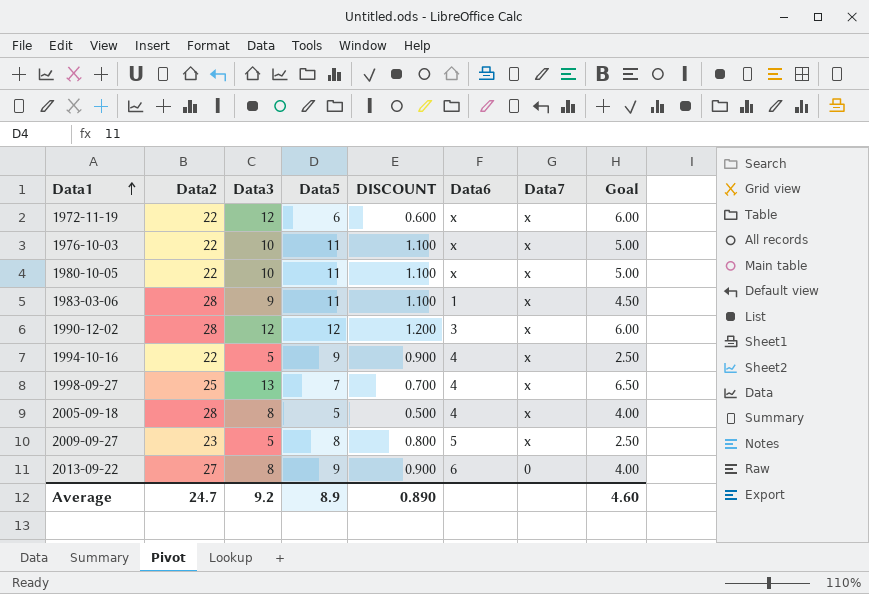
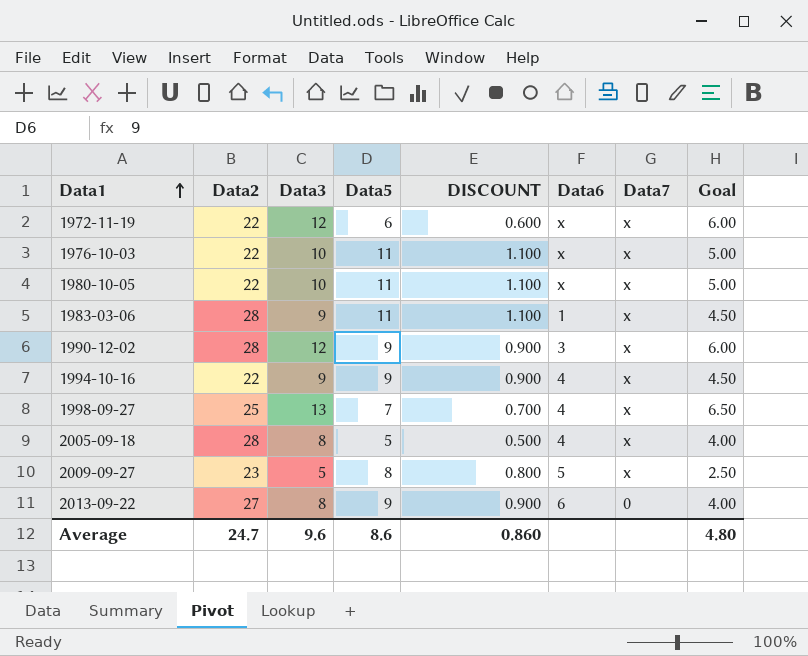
1990-12-02 | Data5: 12 -> 9
1990-12-02 | DISCOUNT: 1.200 -> 0.900
1994-10-16 | Data3: 5 -> 9
1994-10-16 | Goal: 2.50 -> 4.50
Average | Data3: 9.2 -> 9.6
Average | Data5: 8.9 -> 8.6
Average | DISCOUNT: 0.890 -> 0.860
Average | Goal: 4.60 -> 4.80

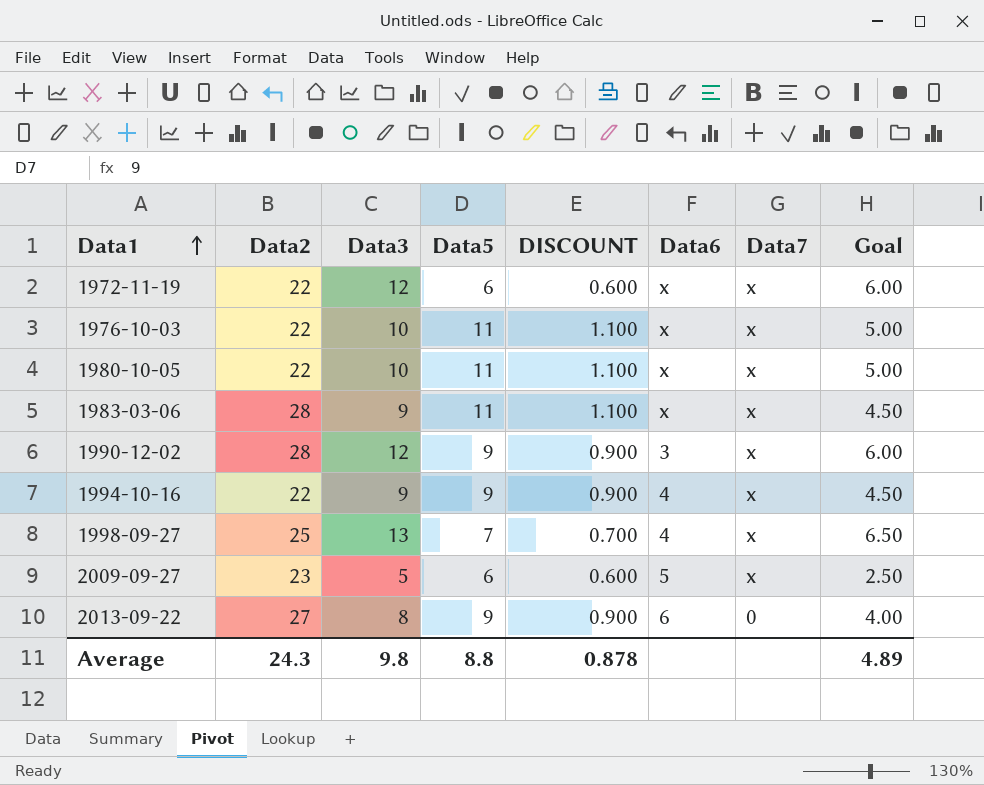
row 2005-09-18: 28 | 8 | 5 | 0.500 | 4 | x | 4.00 -> none
1983-03-06 | Data6: 1 -> x
2009-09-27 | Data5: 8 -> 6
2009-09-27 | DISCOUNT: 0.800 -> 0.600
Average | Data2: 24.7 -> 24.3
Average | Data3: 9.6 -> 9.8
Average | Data5: 8.6 -> 8.8
Average | DISCOUNT: 0.860 -> 0.878
Average | Goal: 4.80 -> 4.89

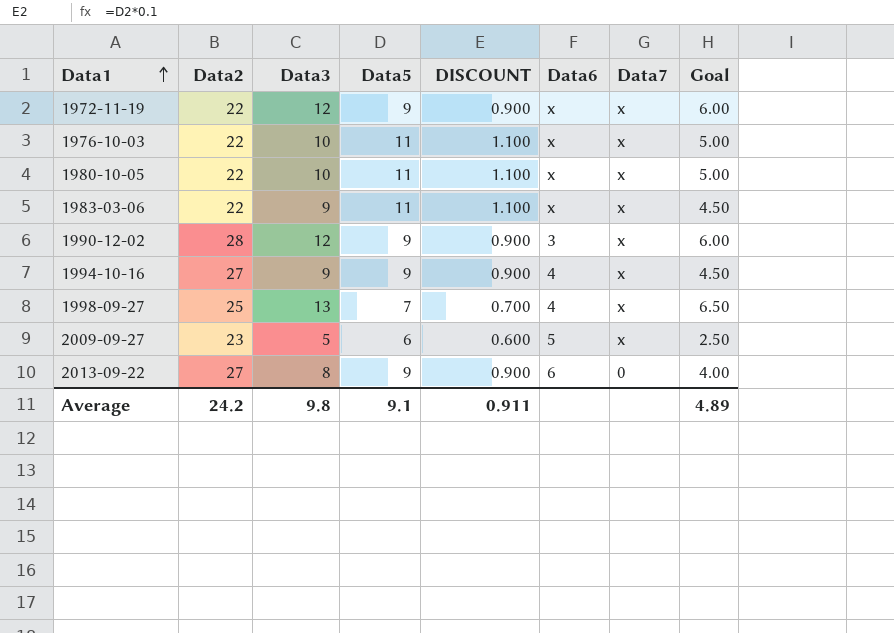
1972-11-19 | Data5: 6 -> 9
1972-11-19 | DISCOUNT: 0.600 -> 0.900
1983-03-06 | Data2: 28 -> 22
1994-10-16 | Data2: 22 -> 27
Average | Data2: 24.3 -> 24.2
Average | Data5: 8.8 -> 9.1
Average | DISCOUNT: 0.878 -> 0.911

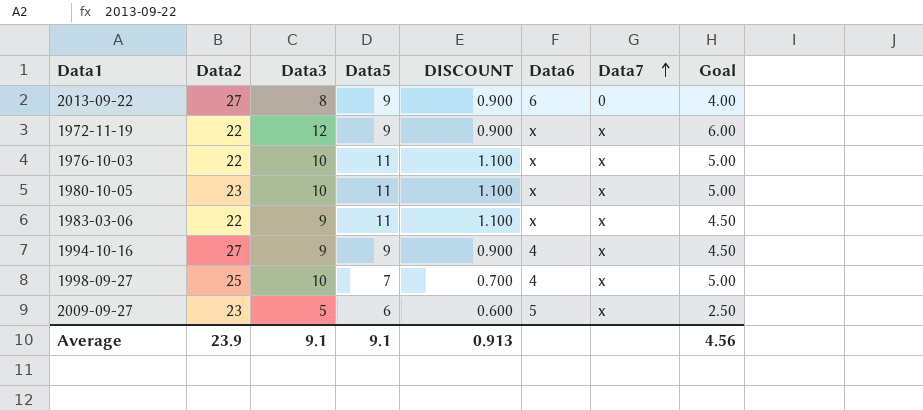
row order: Data1 ascending -> Data7 ascending
row 1990-12-02: 28 | 12 | 9 | 0.900 | 3 | x | 6.00 -> none
1980-10-05 | Data2: 22 -> 23
1998-09-27 | Data3: 13 -> 10
1998-09-27 | Goal: 6.50 -> 5.00
Average | Data2: 24.2 -> 23.9
Average | Data3: 9.8 -> 9.1
Average | DISCOUNT: 0.911 -> 0.913
Average | Goal: 4.89 -> 4.56

